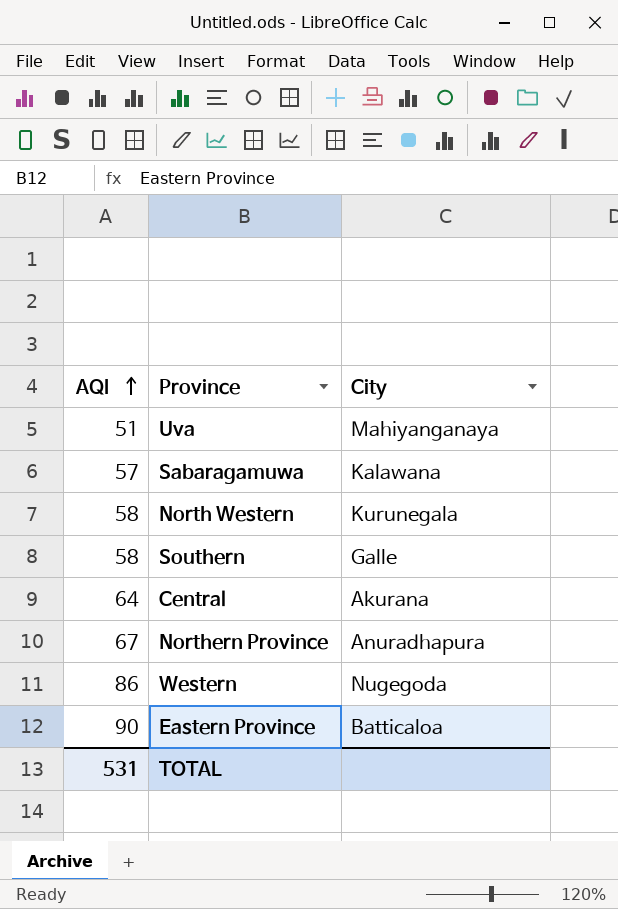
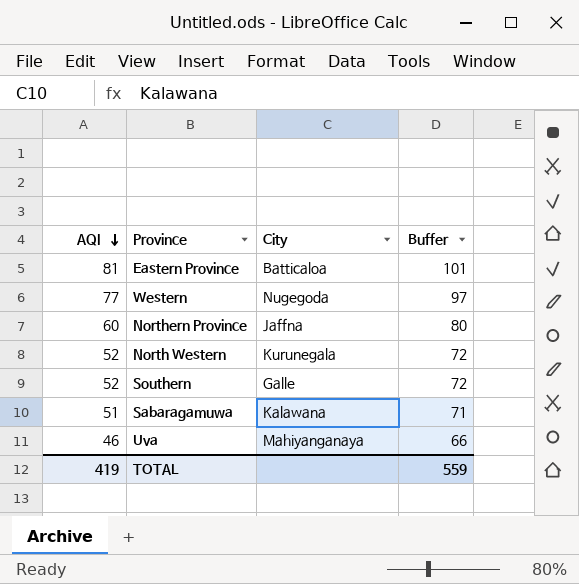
row order: AQI ascending -> AQI descending
column Buffer | formula: none -> [AQI] + 20
row Central: 64 | Akurana -> none
Eastern Province | AQI: 90 -> 81
Western | AQI: 86 -> 77
Northern Province | AQI: 67 -> 60
Northern Province | City: Anuradhapura -> Jaffna
North Western | AQI: 58 -> 52
Southern | AQI: 58 -> 52
Sabaragamuwa | AQI: 57 -> 51
Uva | AQI: 51 -> 46
TOTAL | AQI: 531 -> 419

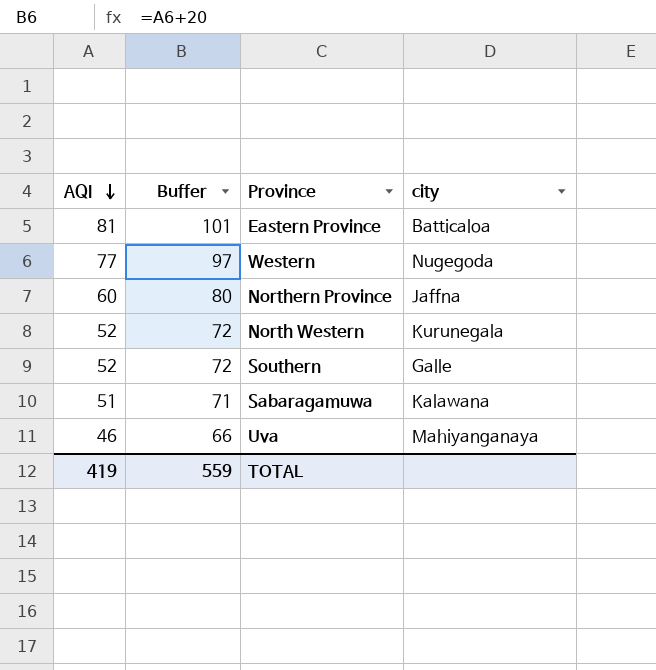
column Buffer | position: 4 -> 2
column name: City -> city

